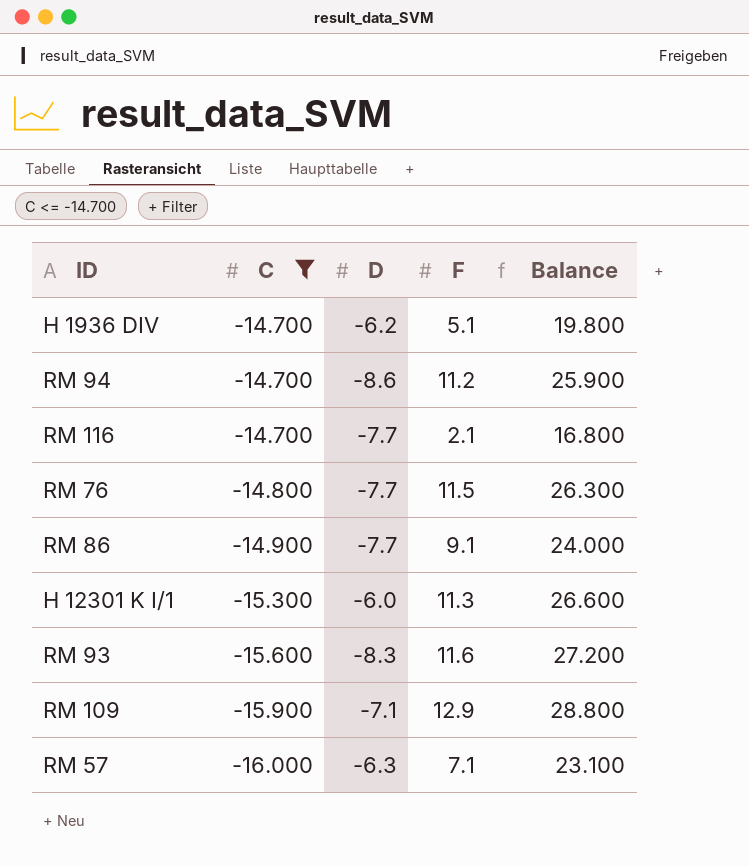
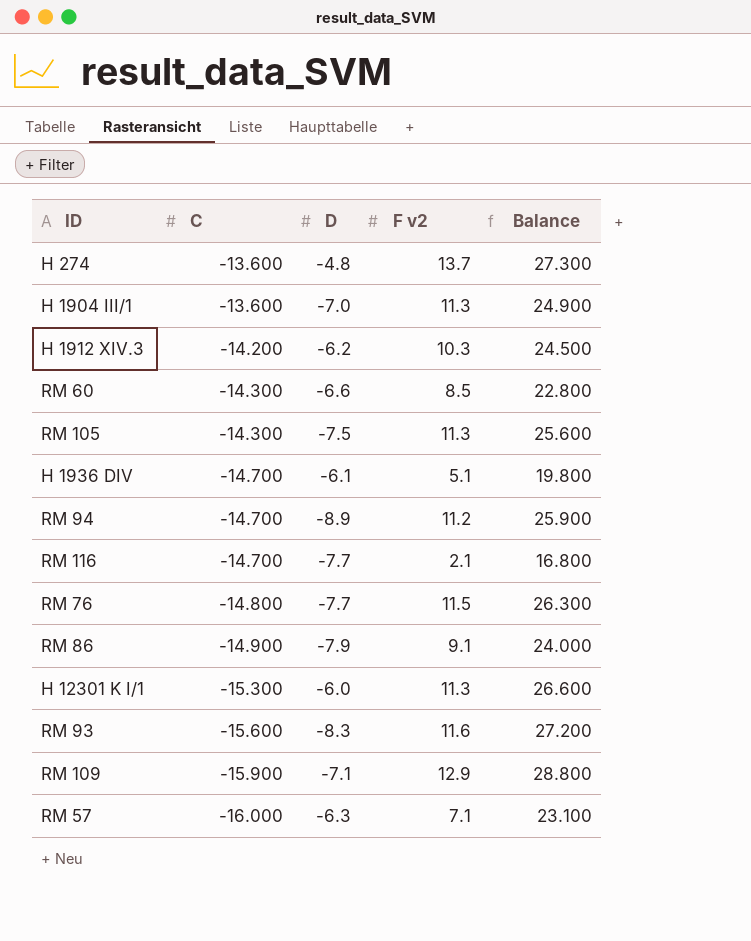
filter: C <= -14.700 -> none
column name: F -> F v2
H 1936 DIV | D: -6.2 -> -6.1
RM 94 | D: -8.6 -> -8.9
RM 86 | D: -7.7 -> -7.9

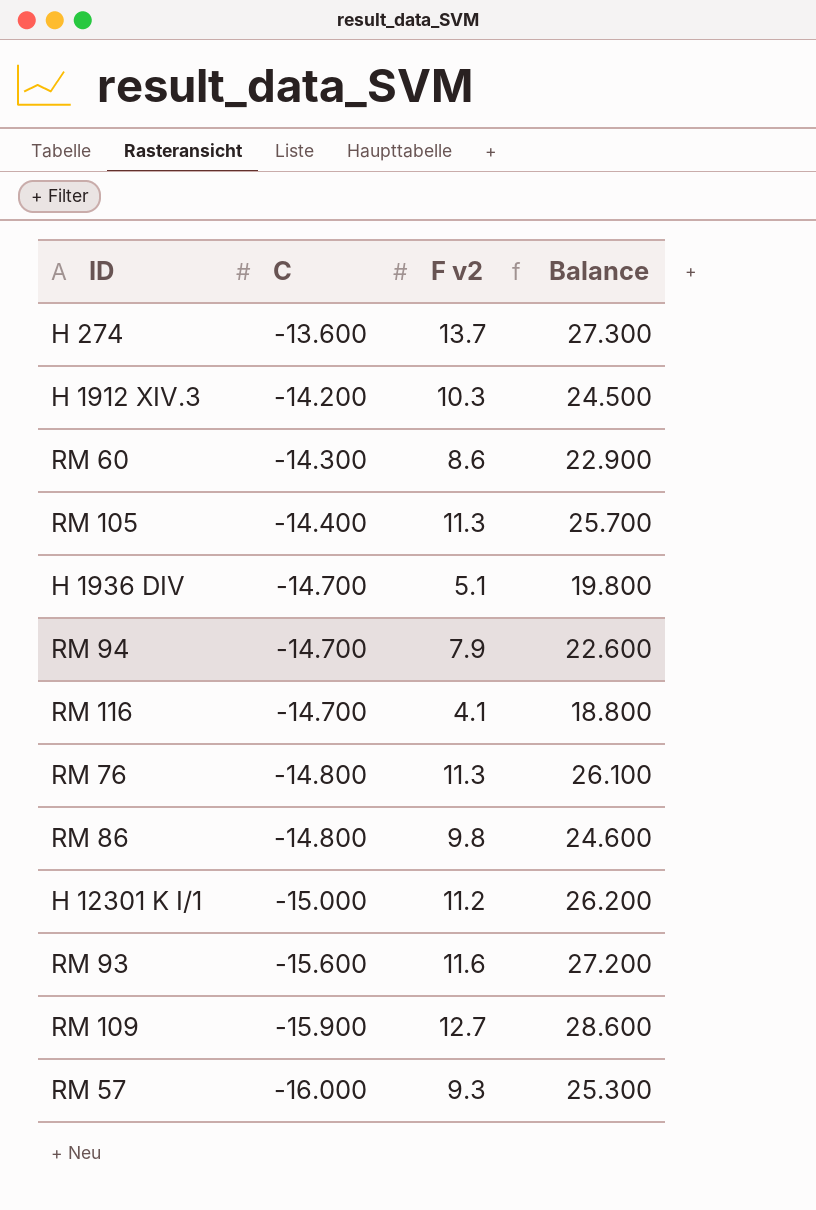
column D | position: 3 -> none
row H 1904 III/1: -13.600 | -7.0 | 11.3 | 24.900 -> none
RM 60 | F v2: 8.5 -> 8.6
RM 60 | Balance: 22.800 -> 22.900
RM 105 | C: -14.300 -> -14.400
RM 105 | Balance: 25.600 -> 25.700
RM 94 | F v2: 11.2 -> 7.9
RM 94 | Balance: 25.900 -> 22.600
RM 116 | F v2: 2.1 -> 4.1
RM 116 | Balance: 16.800 -> 18.800
RM 76 | F v2: 11.5 -> 11.3
RM 76 | Balance: 26.300 -> 26.100
RM 86 | C: -14.900 -> -14.800
RM 86 | F v2: 9.1 -> 9.8
RM 86 | Balance: 24.000 -> 24.600
H 12301 K I/1 | C: -15.300 -> -15.000
H 12301 K I/1 | F v2: 11.3 -> 11.2
H 12301 K I/1 | Balance: 26.600 -> 26.200
RM 109 | F v2: 12.9 -> 12.7
RM 109 | Balance: 28.800 -> 28.600
RM 57 | F v2: 7.1 -> 9.3
RM 57 | Balance: 23.100 -> 25.300

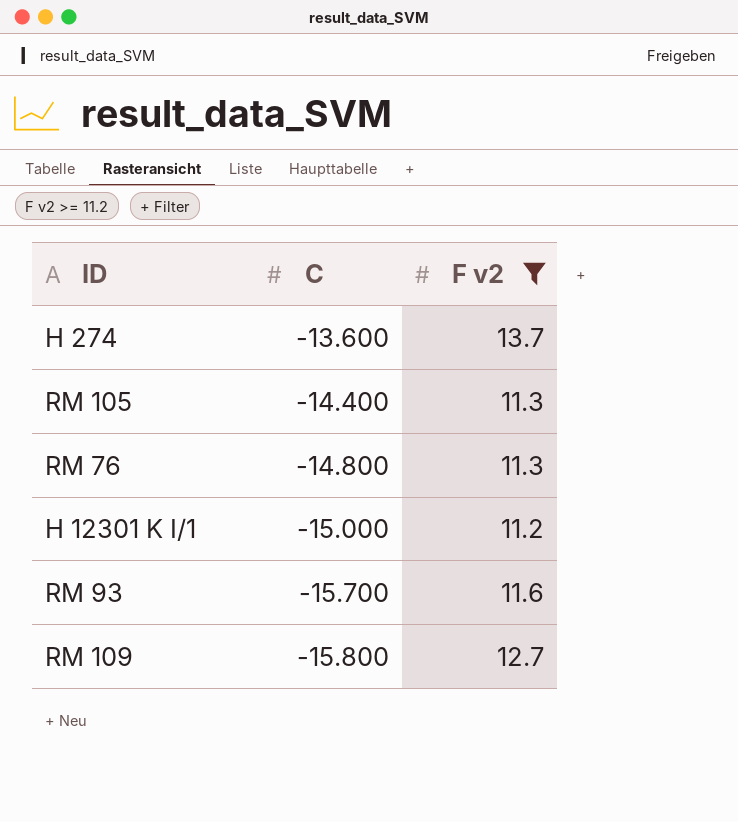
filter: none -> F v2 >= 11.2
column Balance | formula: [F v2] - [C] -> none
RM 93 | C: -15.600 -> -15.700
RM 109 | C: -15.900 -> -15.800

